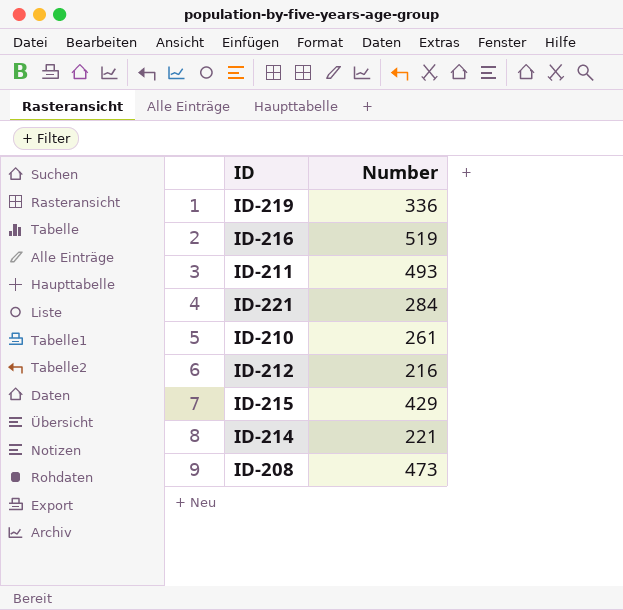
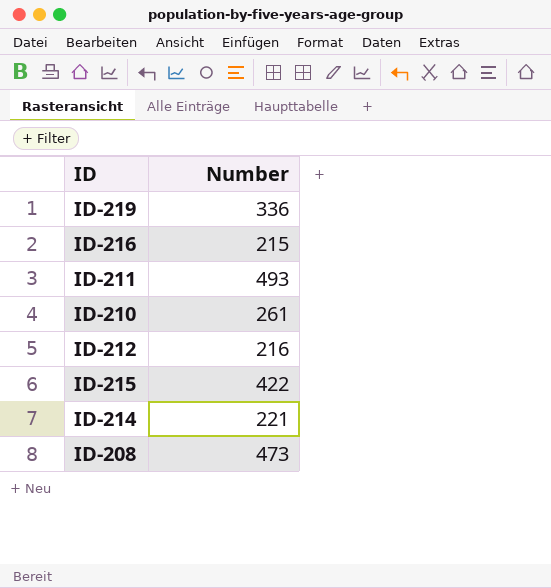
row ID-221: 284 -> none
ID-216 | Number: 519 -> 215
ID-215 | Number: 429 -> 422

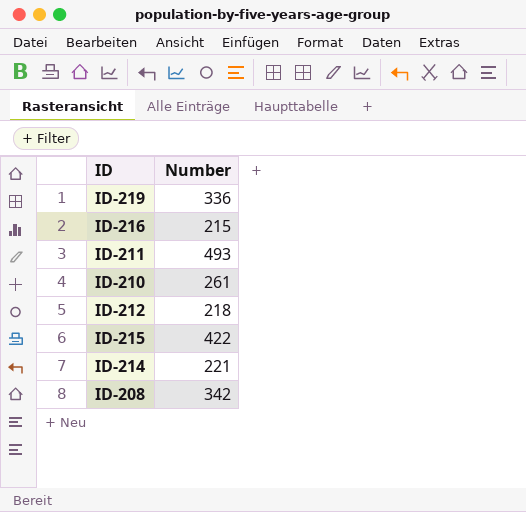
ID-212 | Number: 216 -> 218
ID-208 | Number: 473 -> 342

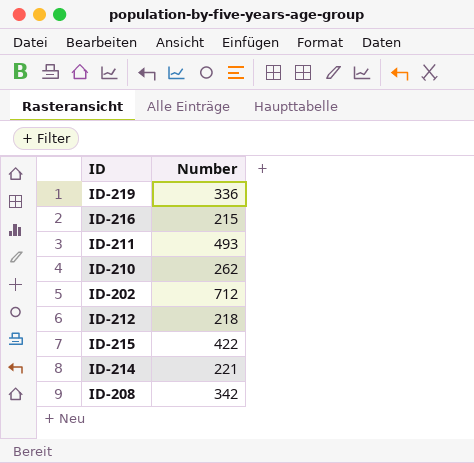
ID-210 | Number: 261 -> 262
row ID-202: none -> 712

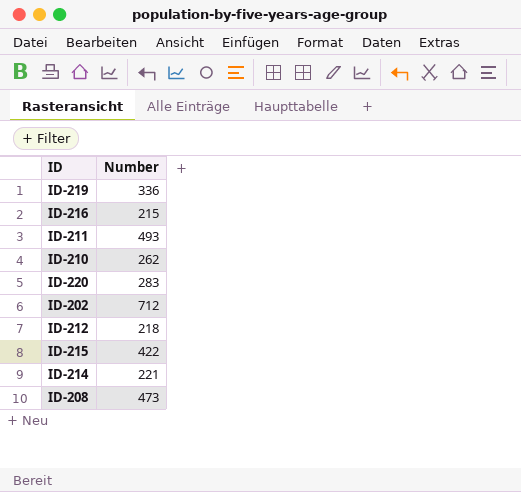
row ID-220: none -> 283
ID-208 | Number: 342 -> 473

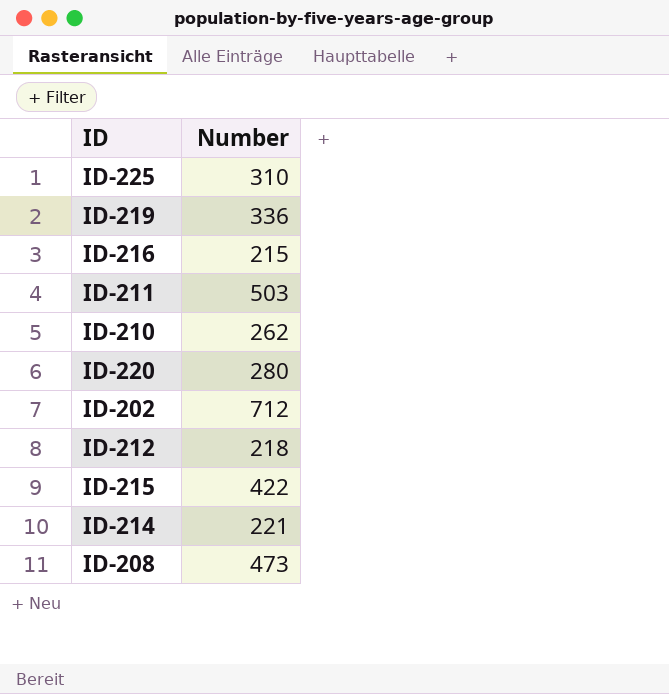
row ID-225: none -> 310
ID-211 | Number: 493 -> 503
ID-220 | Number: 283 -> 280

